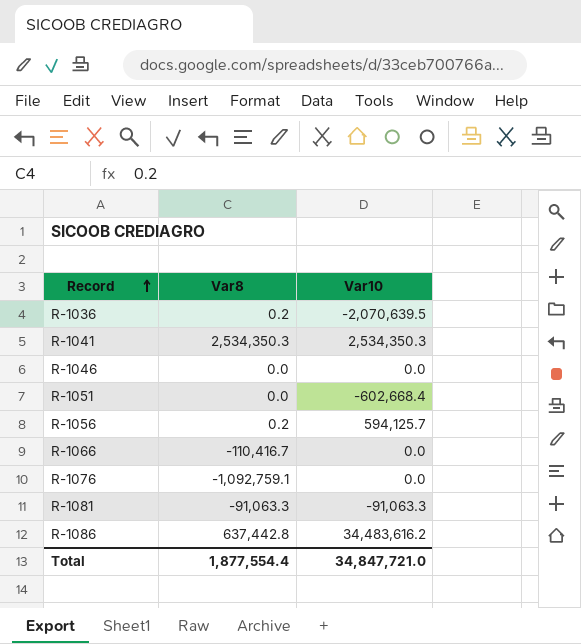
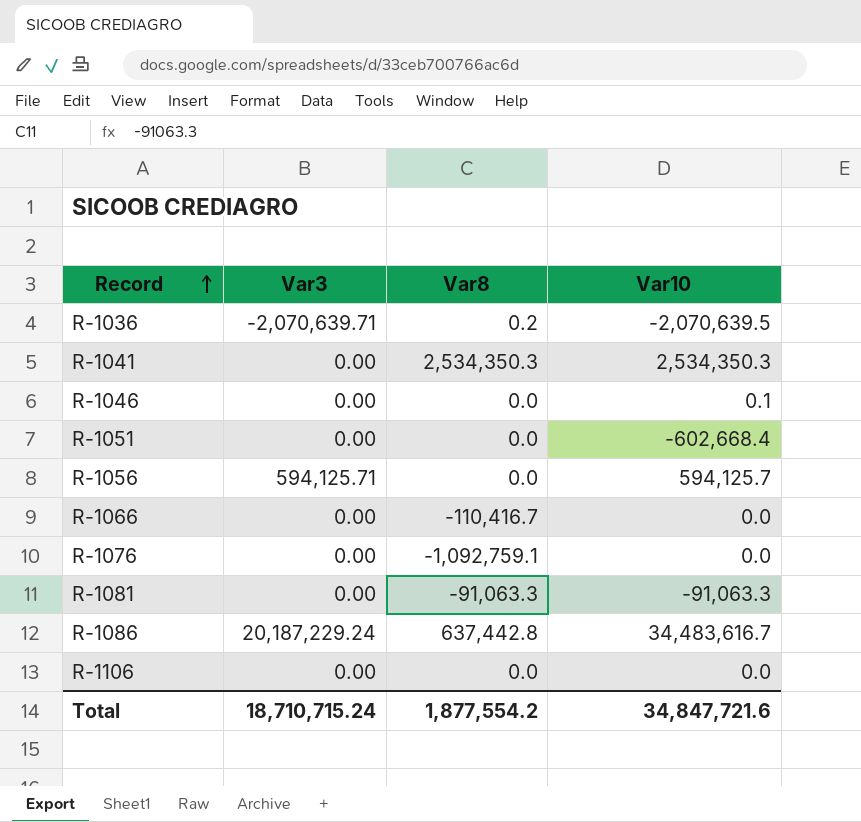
column Var3 | position: none -> 2
R-1046 | Var10: 0.0 -> 0.1
R-1056 | Var8: 0.2 -> 0.0
R-1086 | Var10: 34,483,616.2 -> 34,483,616.7
row R-1106: none -> 0.00 | 0.0 | 0.0
Total | Var8: 1,877,554.4 -> 1,877,554.2
Total | Var10: 34,847,721.0 -> 34,847,721.6

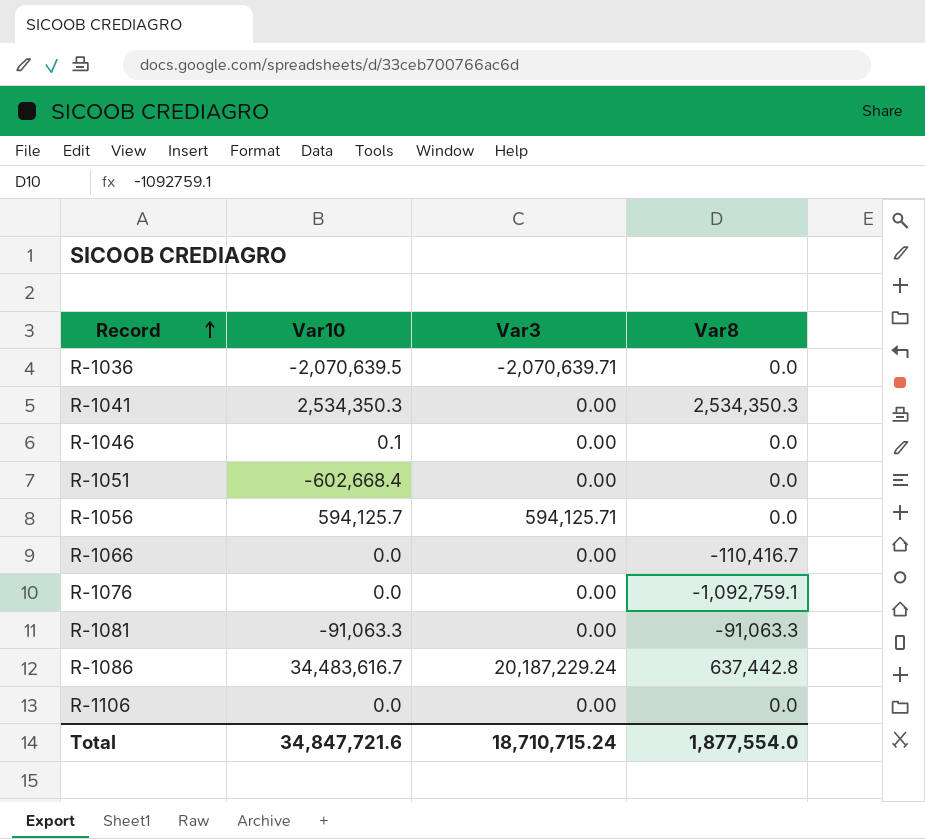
column Var10 | position: 4 -> 2
R-1036 | Var8: 0.2 -> 0.0
Total | Var8: 1,877,554.2 -> 1,877,554.0

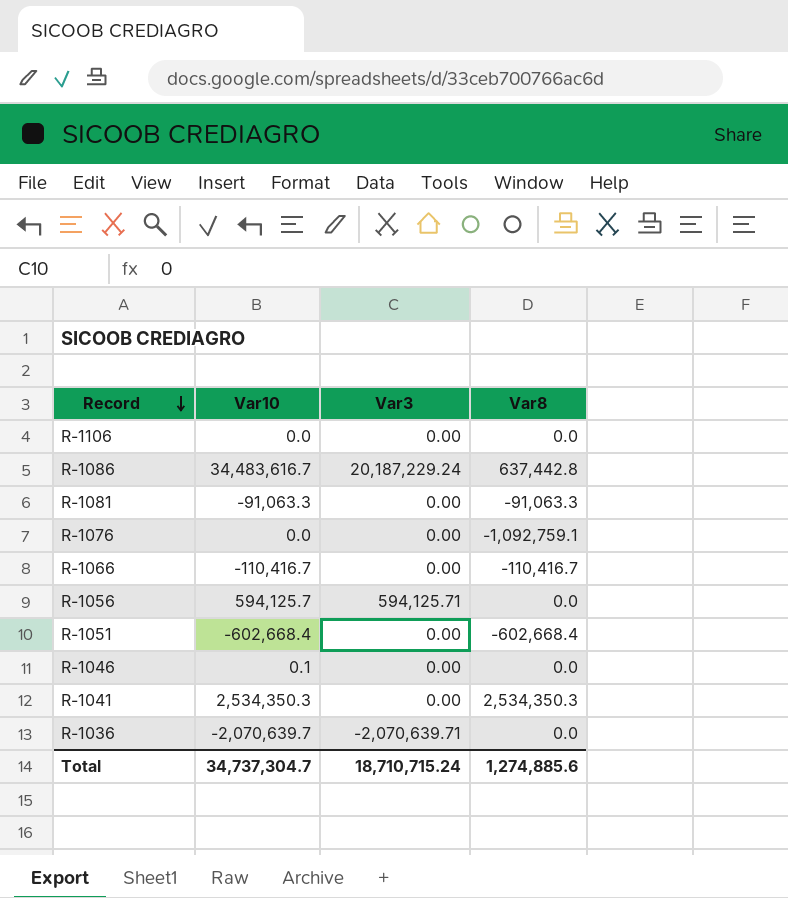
row order: Record ascending -> Record descending
R-1066 | Var10: 0.0 -> -110,416.7
R-1051 | Var8: 0.0 -> -602,668.4
R-1036 | Var10: -2,070,639.5 -> -2,070,639.7
Total | Var10: 34,847,721.6 -> 34,737,304.7
Total | Var8: 1,877,554.0 -> 1,274,885.6

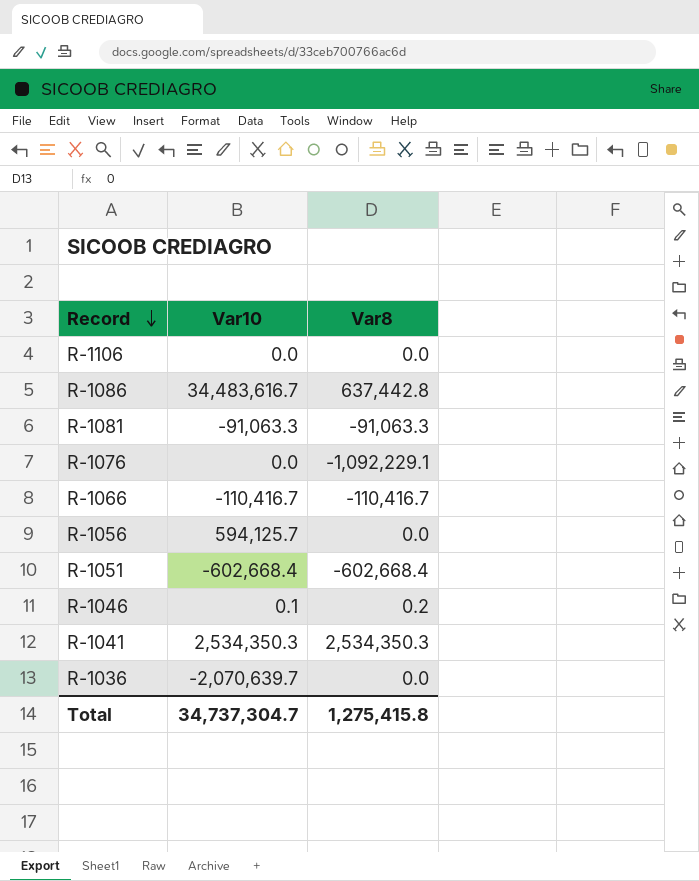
column Var3 | position: 3 -> none
R-1076 | Var8: -1,092,759.1 -> -1,092,229.1
R-1046 | Var8: 0.0 -> 0.2
Total | Var8: 1,274,885.6 -> 1,275,415.8

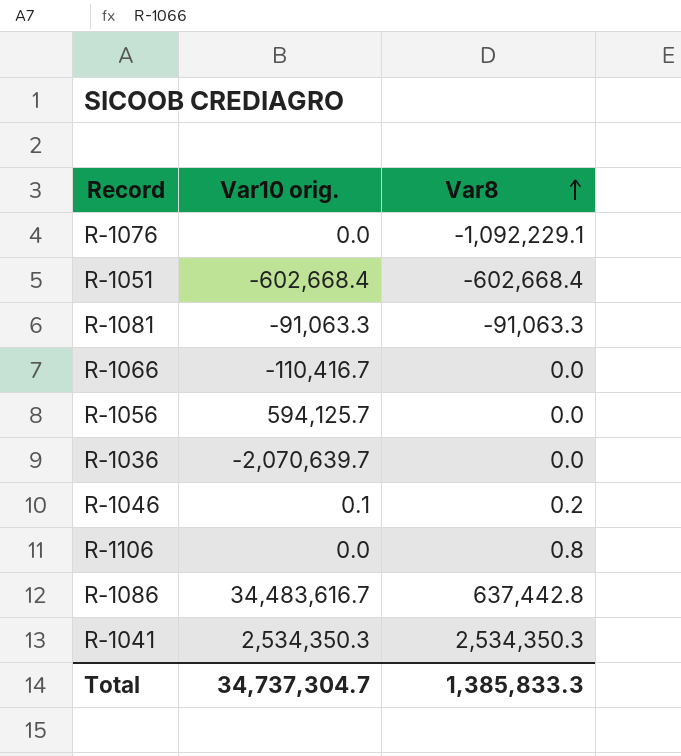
row order: Record descending -> Var8 ascending
column name: Var10 -> Var10 orig.
R-1066 | Var8: -110,416.7 -> 0.0
R-1106 | Var8: 0.0 -> 0.8
Total | Var8: 1,275,415.8 -> 1,385,833.3

